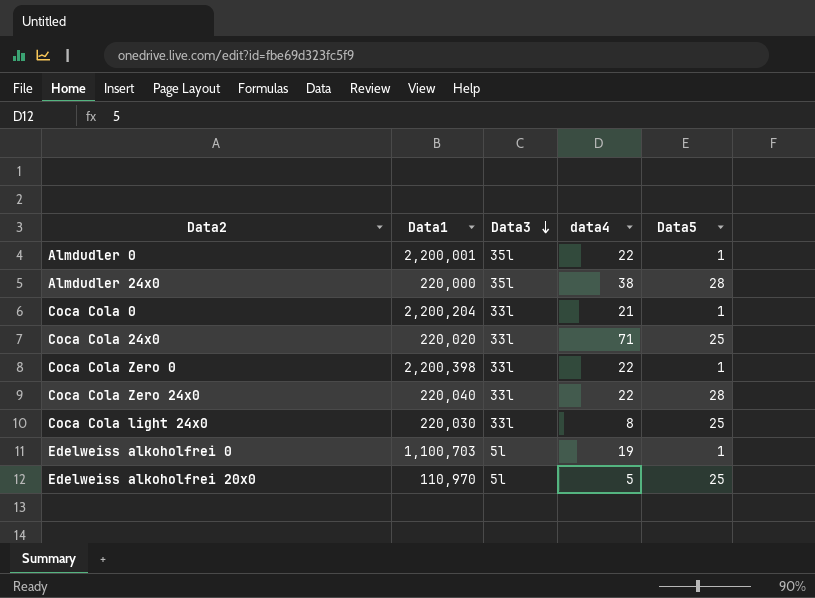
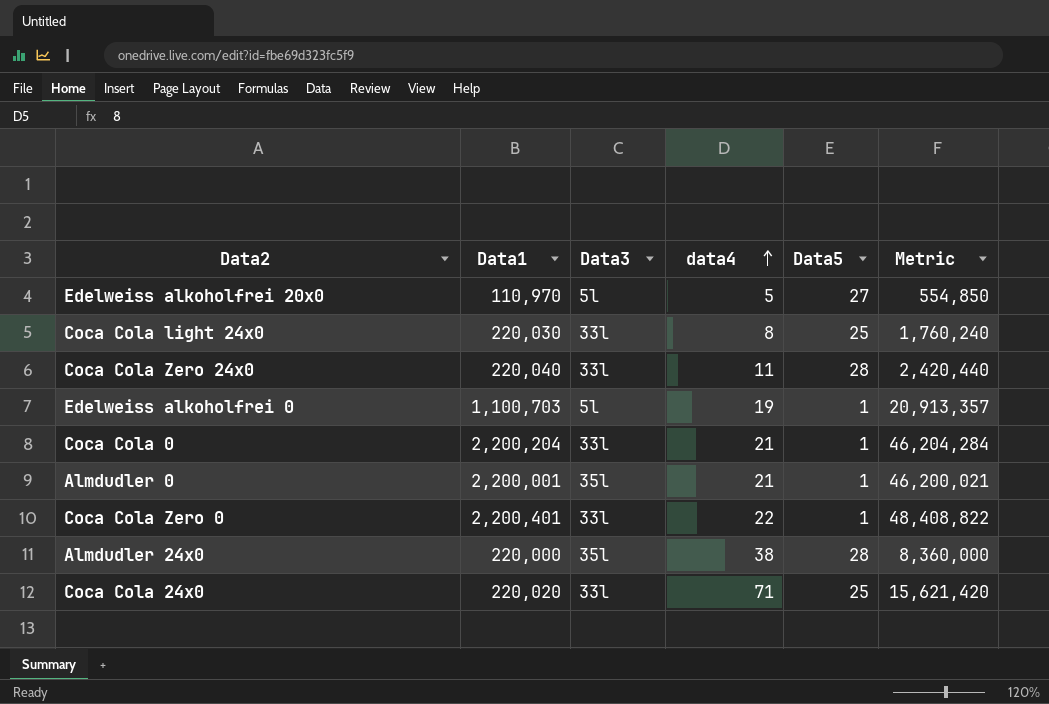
row order: Data3 descending -> data4 ascending
column Metric | formula: none -> [Data1] * [data4]
Edelweiss alkoholfrei 20x0 | Data5: 25 -> 27
Coca Cola Zero 24x0 | data4: 22 -> 11
Almdudler 0 | data4: 22 -> 21
Coca Cola Zero 0 | Data1: 2,200,398 -> 2,200,401

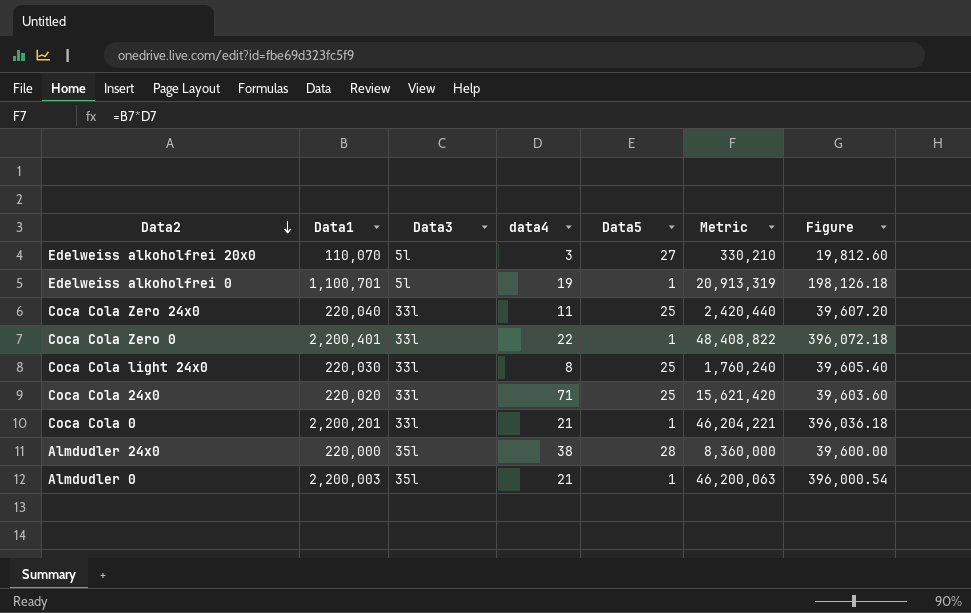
row order: data4 ascending -> Data2 descending
column Figure | formula: none -> [Data1] * 0.18
Edelweiss alkoholfrei 20x0 | Data1: 110,970 -> 110,070
Edelweiss alkoholfrei 20x0 | data4: 5 -> 3
Edelweiss alkoholfrei 20x0 | Metric: 554,850 -> 330,210
Edelweiss alkoholfrei 0 | Data1: 1,100,703 -> 1,100,701
Edelweiss alkoholfrei 0 | Metric: 20,913,357 -> 20,913,319
Coca Cola Zero 24x0 | Data5: 28 -> 25
Coca Cola 0 | Data1: 2,200,204 -> 2,200,201
Coca Cola 0 | Metric: 46,204,284 -> 46,204,221
Almdudler 0 | Data1: 2,200,001 -> 2,200,003
Almdudler 0 | Metric: 46,200,021 -> 46,200,063

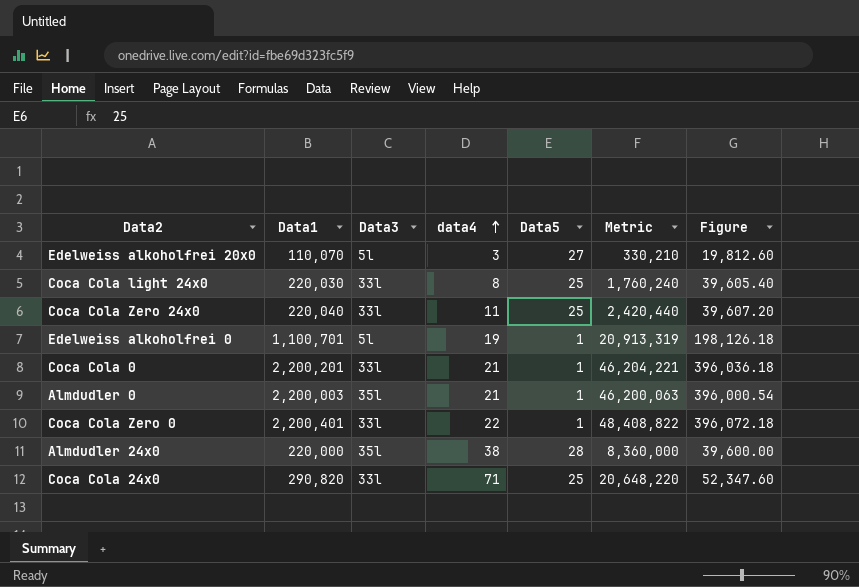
row order: Data2 descending -> data4 ascending
Coca Cola 24x0 | Data1: 220,020 -> 290,820
Coca Cola 24x0 | Metric: 15,621,420 -> 20,648,220
Coca Cola 24x0 | Figure: 39,603.60 -> 52,347.60

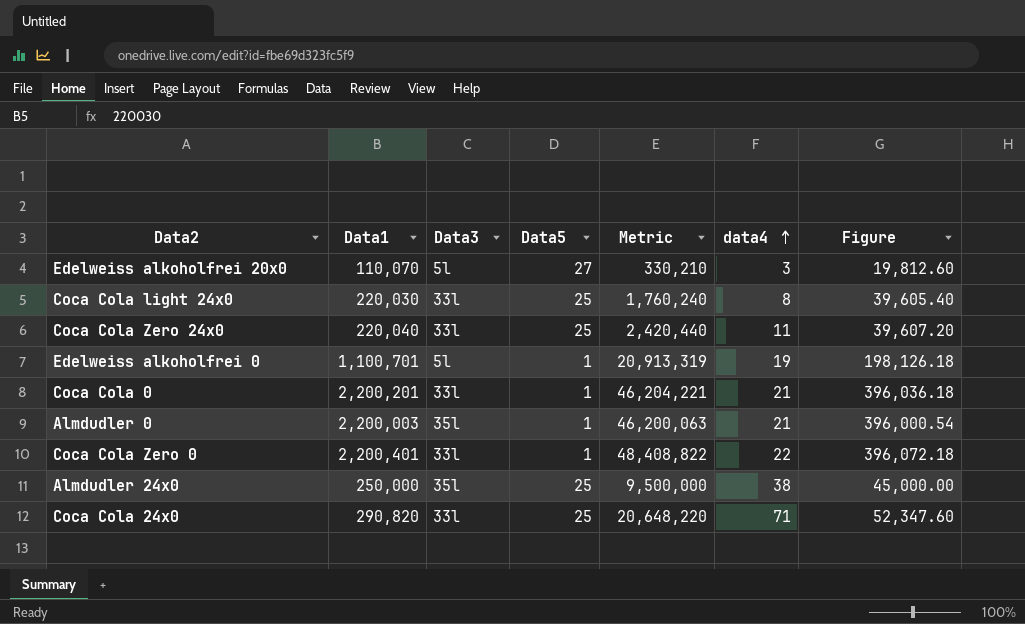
column data4 | position: 4 -> 6
Almdudler 24x0 | Data1: 220,000 -> 250,000
Almdudler 24x0 | Data5: 28 -> 25
Almdudler 24x0 | Metric: 8,360,000 -> 9,500,000
Almdudler 24x0 | Figure: 39,600.00 -> 45,000.00

